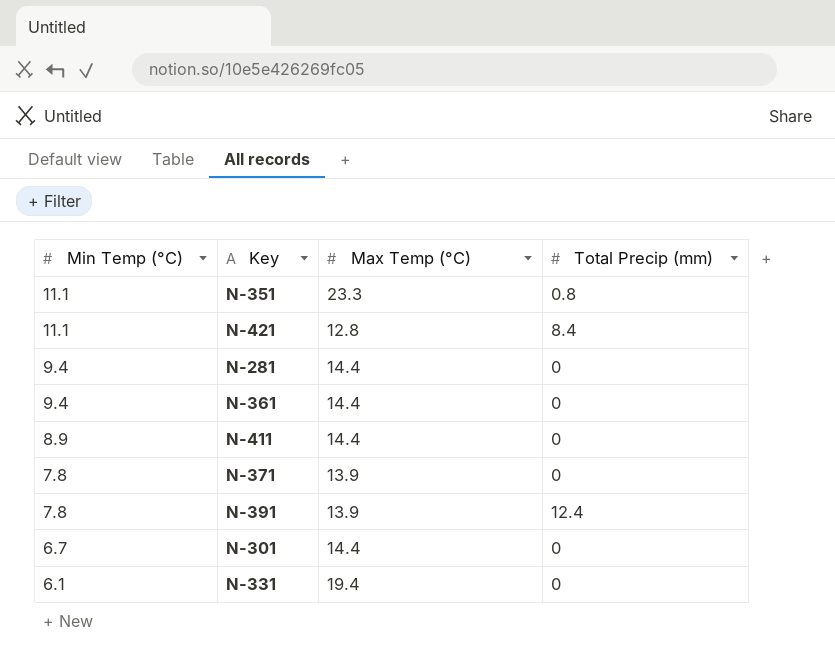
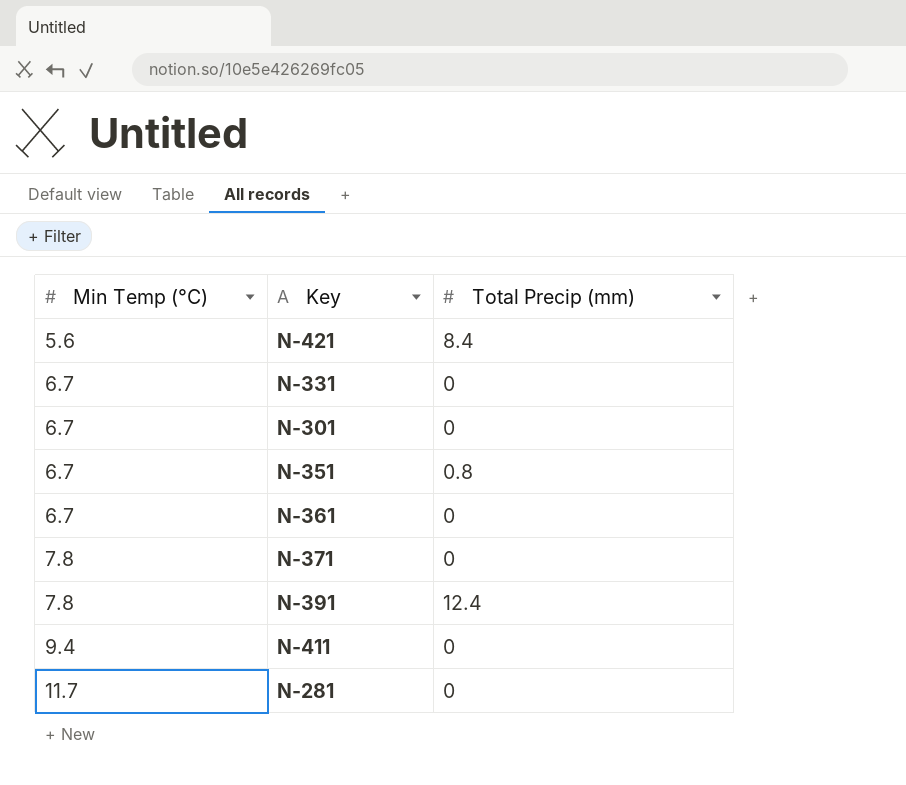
row order: Min Temp (°C) descending -> Min Temp (°C) ascending
column Max Temp (°C) | position: 3 -> none
N-421 | Min Temp (°C): 11.1 -> 5.6
N-331 | Min Temp (°C): 6.1 -> 6.7
N-351 | Min Temp (°C): 11.1 -> 6.7
N-361 | Min Temp (°C): 9.4 -> 6.7
N-411 | Min Temp (°C): 8.9 -> 9.4
N-281 | Min Temp (°C): 9.4 -> 11.7

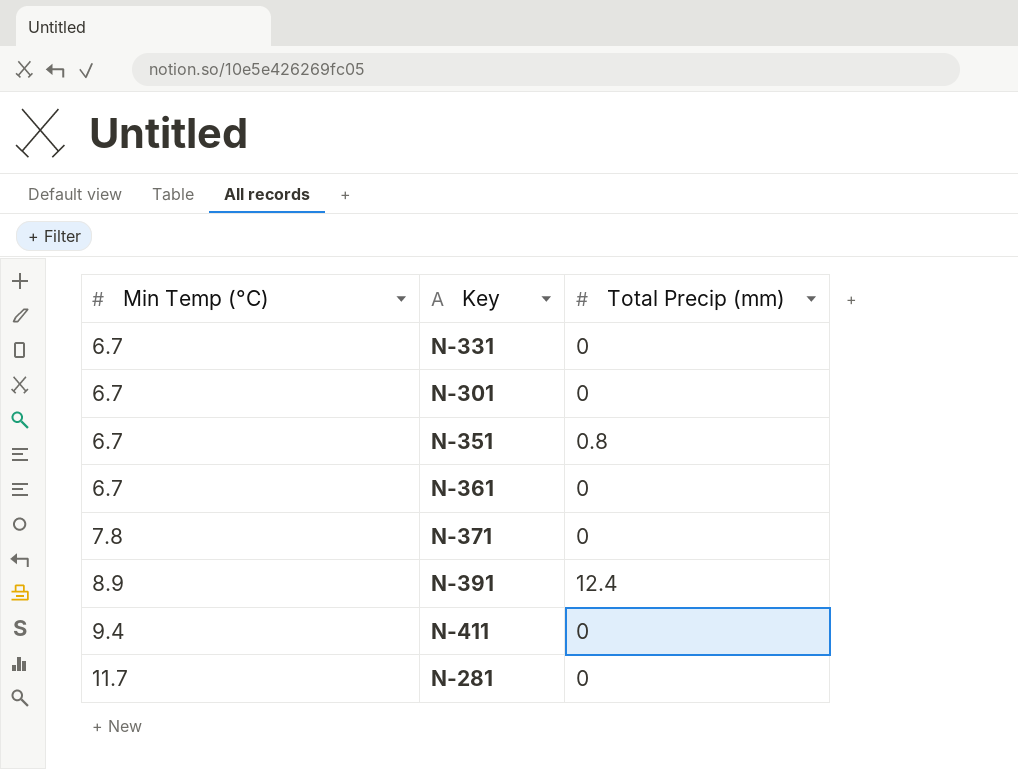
row N-421: 5.6 | 8.4 -> none
N-391 | Min Temp (°C): 7.8 -> 8.9

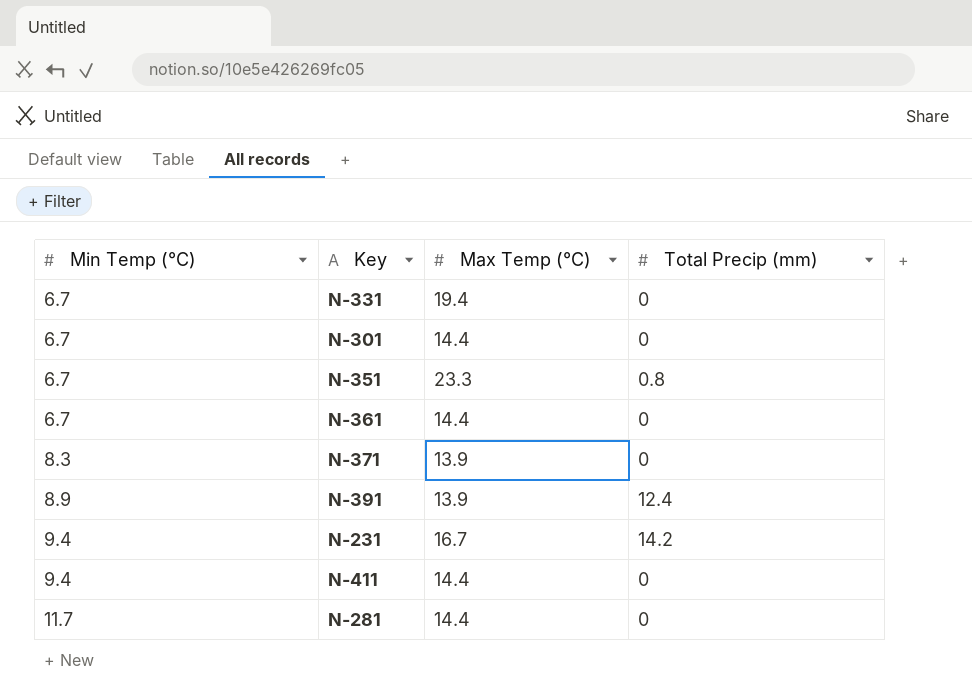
column Max Temp (°C) | position: none -> 3
N-371 | Min Temp (°C): 7.8 -> 8.3
row N-231: none -> 9.4 | 16.7 | 14.2

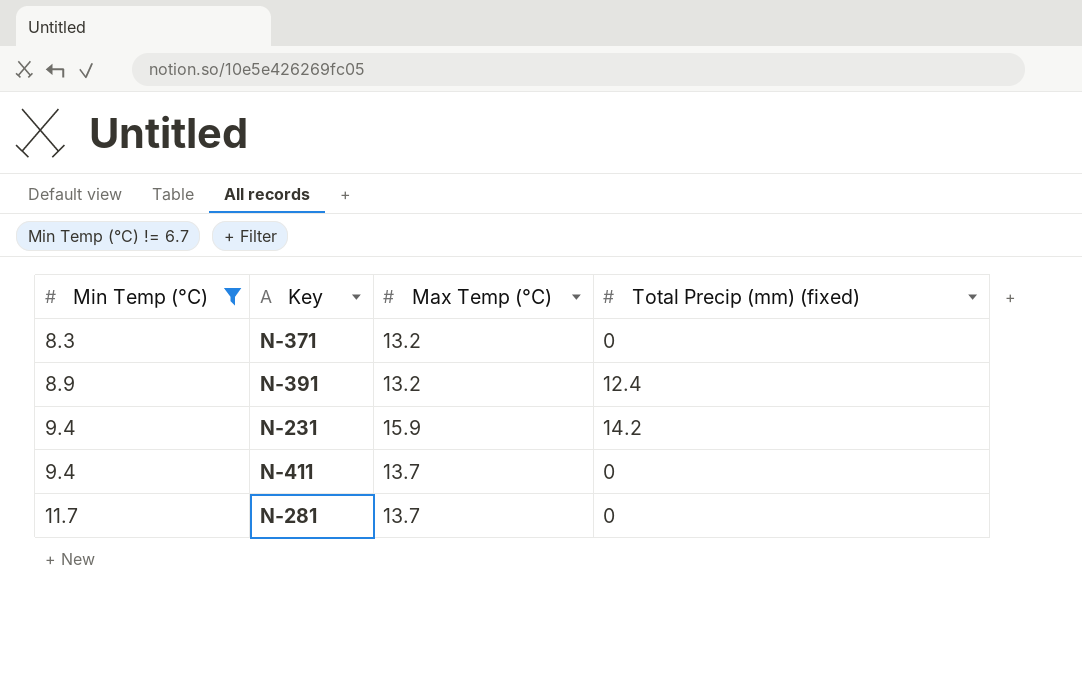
filter: none -> Min Temp (°C) != 6.7
column name: Total Precip (mm) -> Total Precip (mm) (fixed)
N-371 | Max Temp (°C): 13.9 -> 13.2
N-391 | Max Temp (°C): 13.9 -> 13.2
N-231 | Max Temp (°C): 16.7 -> 15.9
N-411 | Max Temp (°C): 14.4 -> 13.7
N-281 | Max Temp (°C): 14.4 -> 13.7

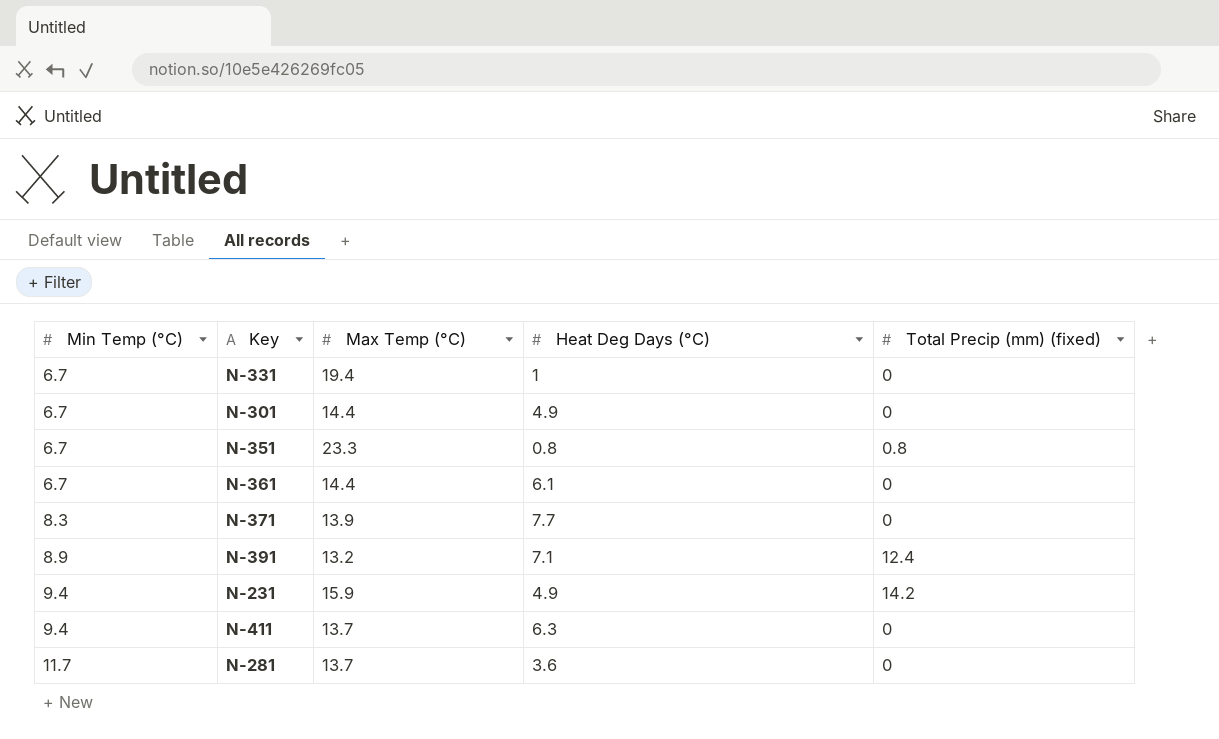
filter: Min Temp (°C) != 6.7 -> none
column Heat Deg Days (°C) | position: none -> 4
N-371 | Max Temp (°C): 13.2 -> 13.9

